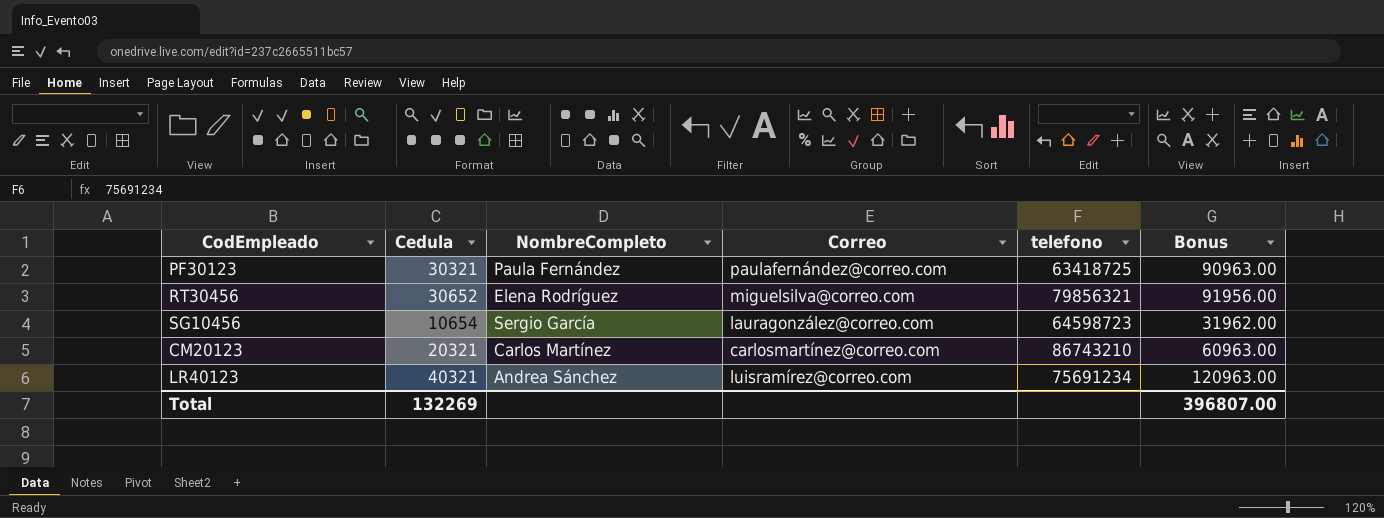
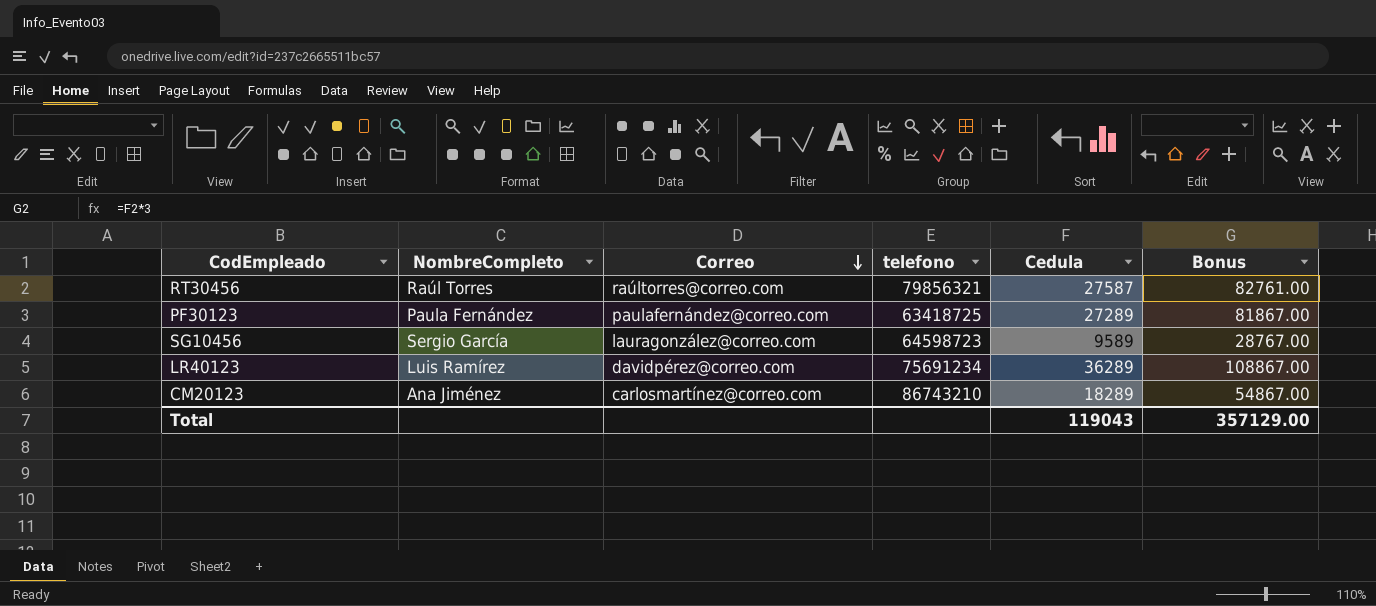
row order: none -> Correo descending
column Cedula | position: 2 -> 5
RT30456 | NombreCompleto: Elena Rodríguez -> Raúl Torres
RT30456 | Correo: miguelsilva@correo.com -> raúltorres@correo.com
RT30456 | Cedula: 30652 -> 27587
RT30456 | Bonus: 91956.00 -> 82761.00
PF30123 | Cedula: 30321 -> 27289
PF30123 | Bonus: 90963.00 -> 81867.00
SG10456 | Cedula: 10654 -> 9589
SG10456 | Bonus: 31962.00 -> 28767.00
LR40123 | NombreCompleto: Andrea Sánchez -> Luis Ramírez
LR40123 | Correo: luisramírez@correo.com -> davidpérez@correo.com
LR40123 | Cedula: 40321 -> 36289
LR40123 | Bonus: 120963.00 -> 108867.00
CM20123 | NombreCompleto: Carlos Martínez -> Ana Jiménez
CM20123 | Cedula: 20321 -> 18289
CM20123 | Bonus: 60963.00 -> 54867.00
Total | Cedula: 132269 -> 119043
Total | Bonus: 396807.00 -> 357129.00

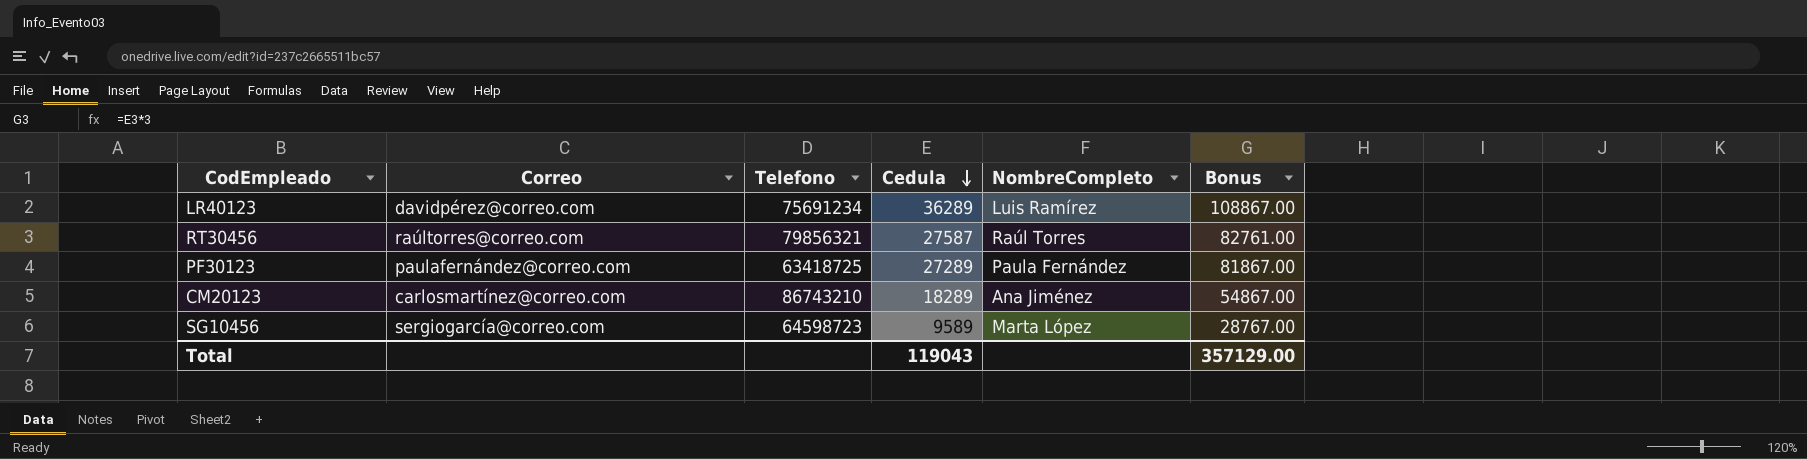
row order: Correo descending -> Cedula descending
column name: telefono -> Telefono
column NombreCompleto | position: 2 -> 5
SG10456 | Correo: lauragonzález@correo.com -> sergiogarcía@correo.com
SG10456 | NombreCompleto: Sergio García -> Marta López

